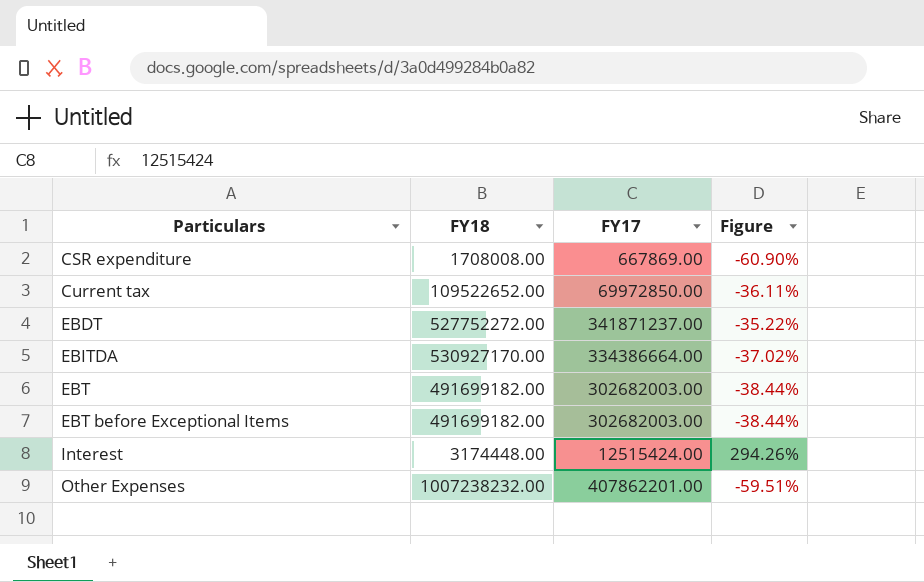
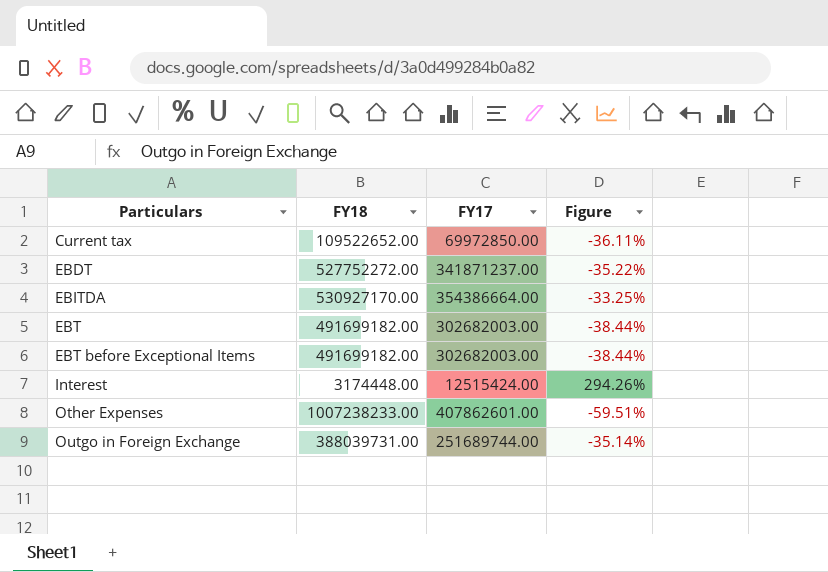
row CSR expenditure: 1708008.00 | 667869.00 | -60.90% -> none
EBITDA | FY17: 334386664.00 -> 354386664.00
EBITDA | Figure: -37.02% -> -33.25%
Other Expenses | FY18: 1007238232.00 -> 1007238233.00
Other Expenses | FY17: 407862201.00 -> 407862601.00
row Outgo in Foreign Exchange: none -> 388039731.00 | 251689744.00 | -35.14%

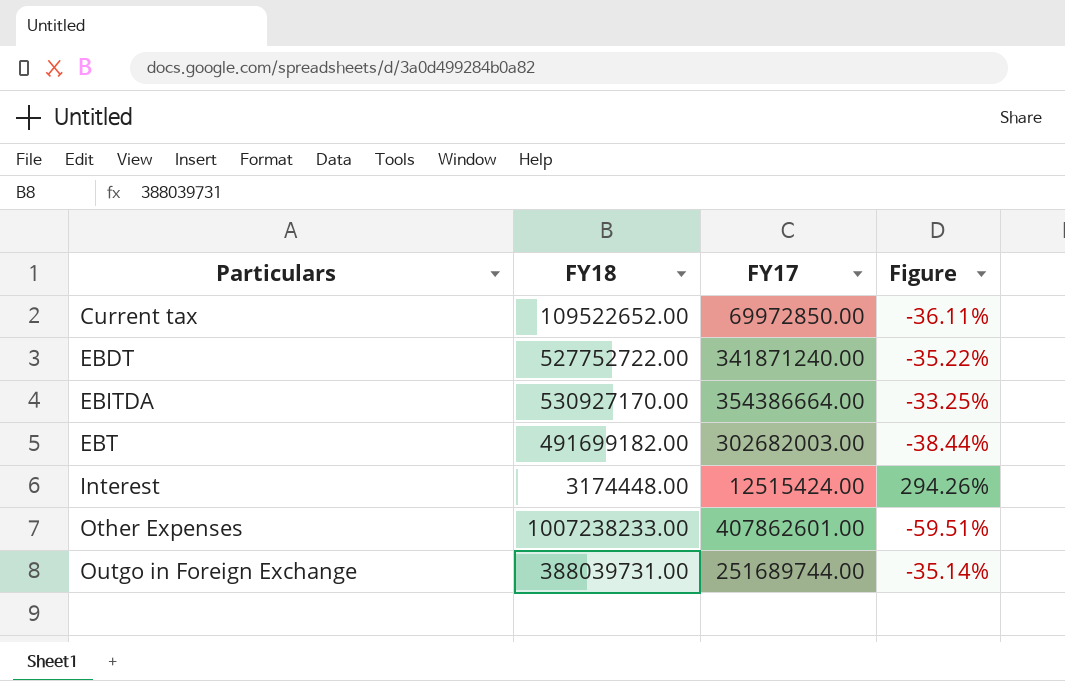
row EBT before Exceptional Items: 491699182.00 | 302682003.00 | -38.44% -> none
EBDT | FY18: 527752272.00 -> 527752722.00
EBDT | FY17: 341871237.00 -> 341871240.00

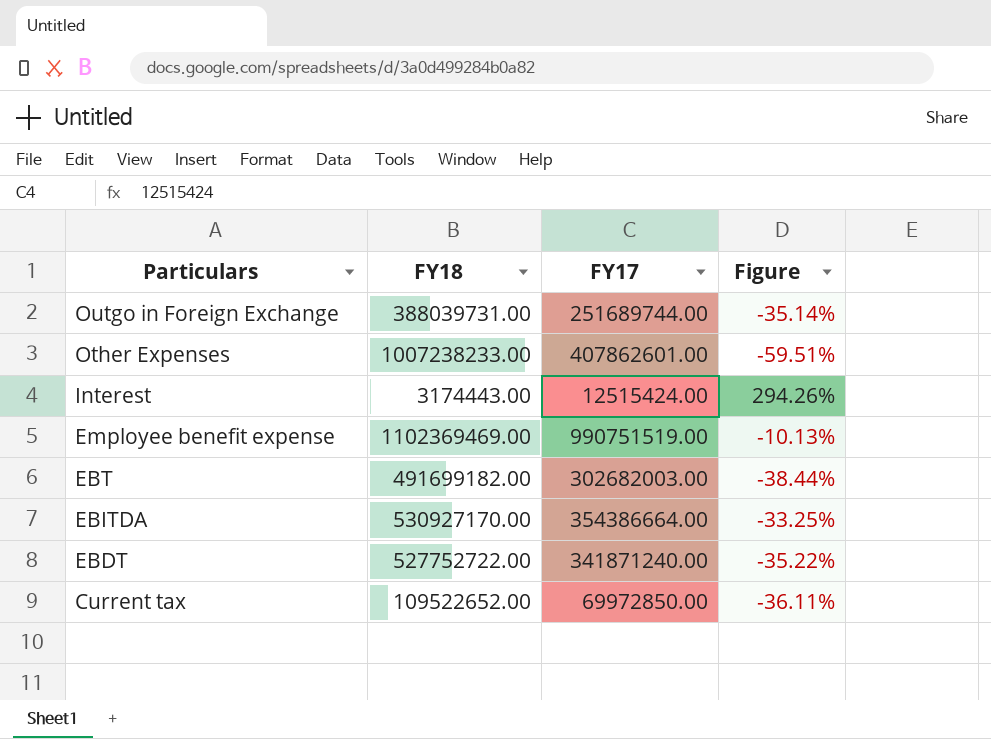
row order: Particulars ascending -> Particulars descending
Interest | FY18: 3174448.00 -> 3174443.00
row Employee benefit expense: none -> 1102369469.00 | 990751519.00 | -10.13%

